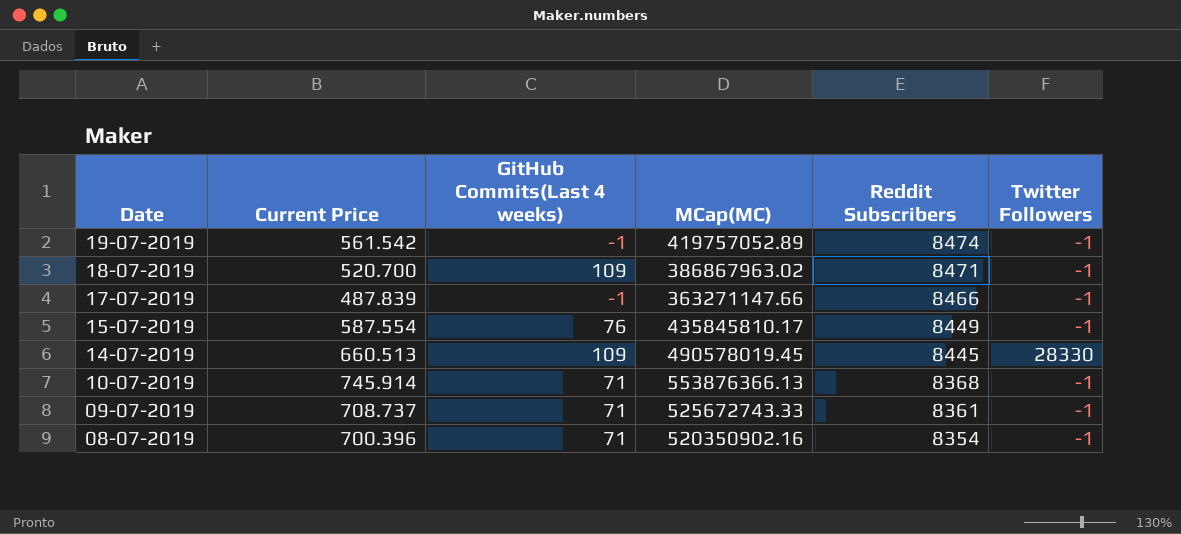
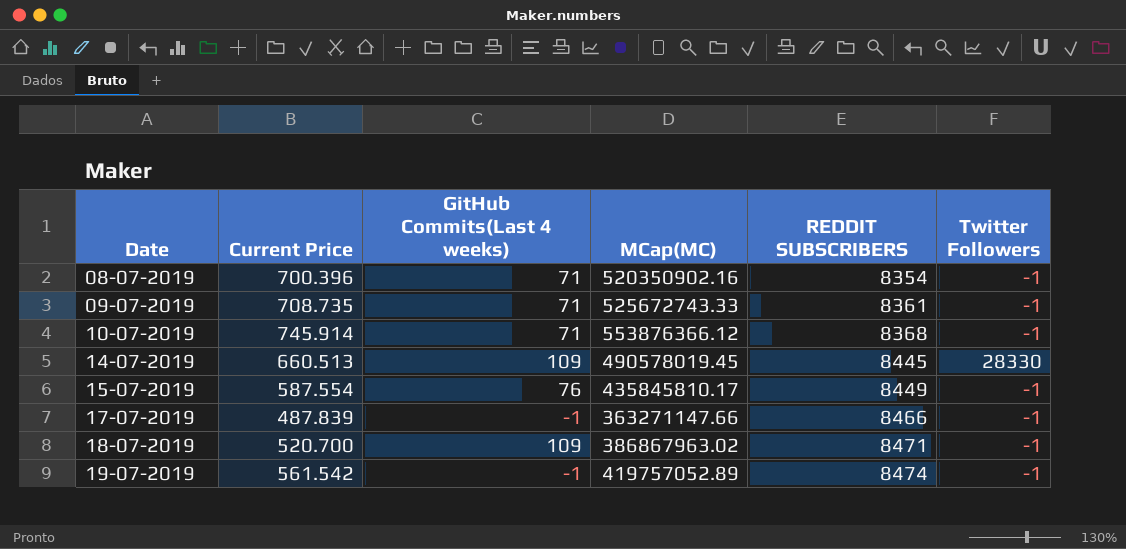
row order: Date descending -> Date ascending
column name: Reddit Subscribers -> REDDIT SUBSCRIBERS
09-07-2019 | Current Price: 708.737 -> 708.735
10-07-2019 | MCap(MC): 553876366.13 -> 553876366.12

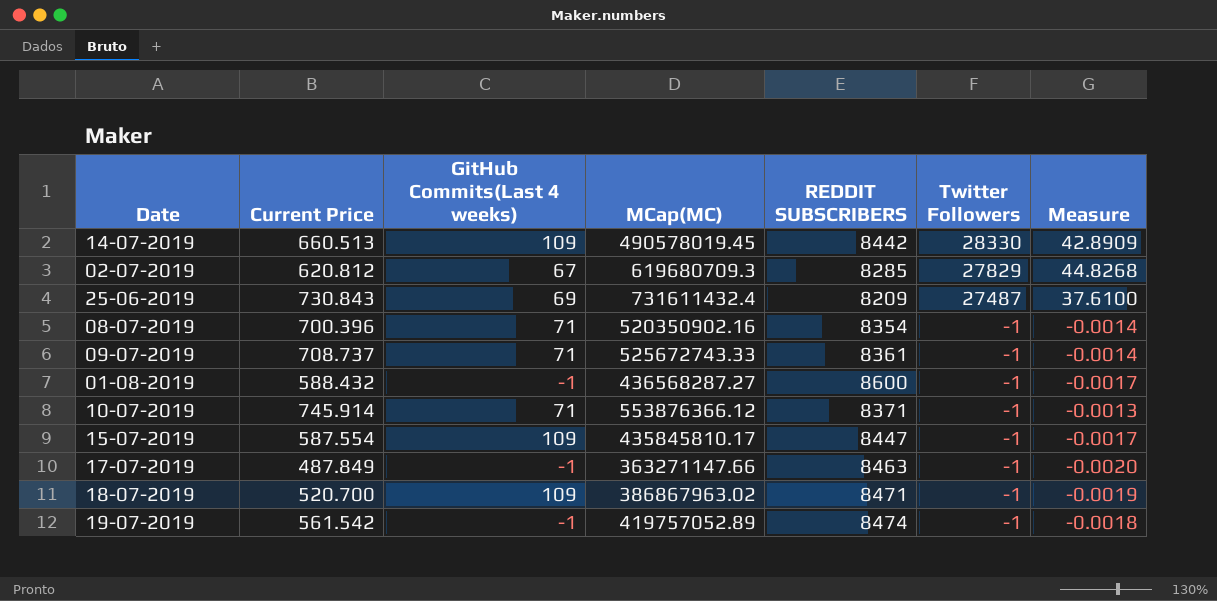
row order: Date ascending -> Twitter Followers descending
column Measure | formula: none -> [Twitter Followers] / [Current Price]
14-07-2019 | REDDIT SUBSCRIBERS: 8445 -> 8442
row 02-07-2019: none -> 620.812 | 67 | 619680709.3 | 8285 | 27829 | 44.8268
row 25-06-2019: none -> 730.843 | 69 | 731611432.4 | 8209 | 27487 | 37.6100
09-07-2019 | Current Price: 708.735 -> 708.737
row 01-08-2019: none -> 588.432 | -1 | 436568287.27 | 8600 | -1 | -0.0017
10-07-2019 | REDDIT SUBSCRIBERS: 8368 -> 8371
15-07-2019 | GitHub Commits(Last 4 weeks): 76 -> 109
15-07-2019 | REDDIT SUBSCRIBERS: 8449 -> 8447
17-07-2019 | Current Price: 487.839 -> 487.849
17-07-2019 | REDDIT SUBSCRIBERS: 8466 -> 8463

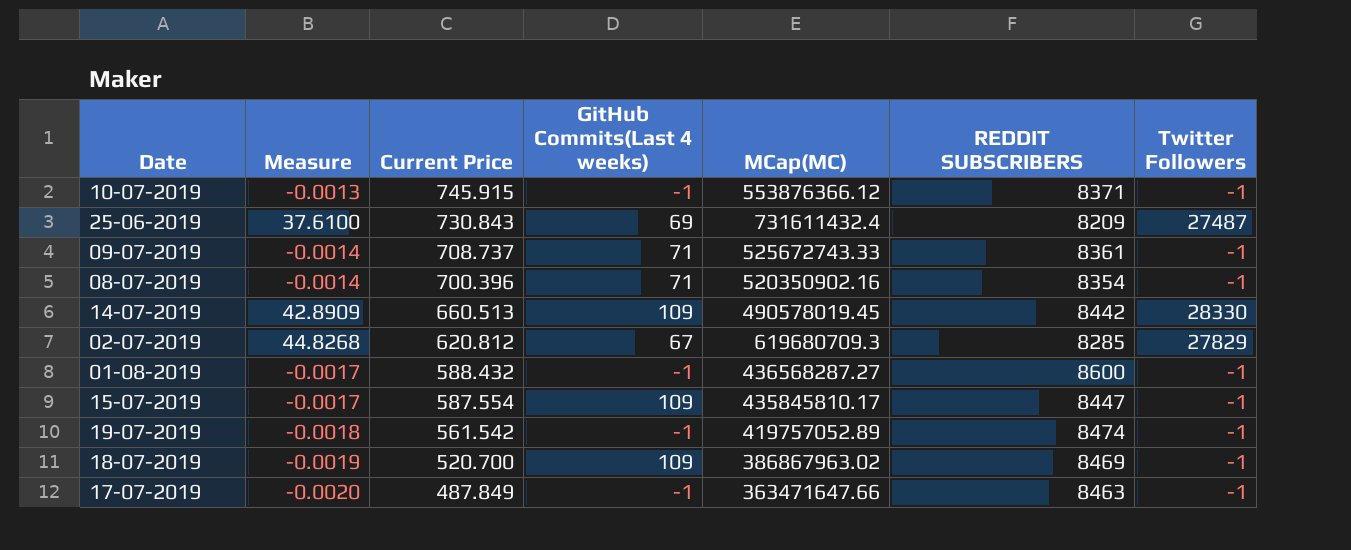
row order: Twitter Followers descending -> Current Price descending
column Measure | position: 7 -> 2
10-07-2019 | Current Price: 745.914 -> 745.915
10-07-2019 | GitHub Commits(Last 4 weeks): 71 -> -1
18-07-2019 | REDDIT SUBSCRIBERS: 8471 -> 8469
17-07-2019 | MCap(MC): 363271147.66 -> 363471647.66

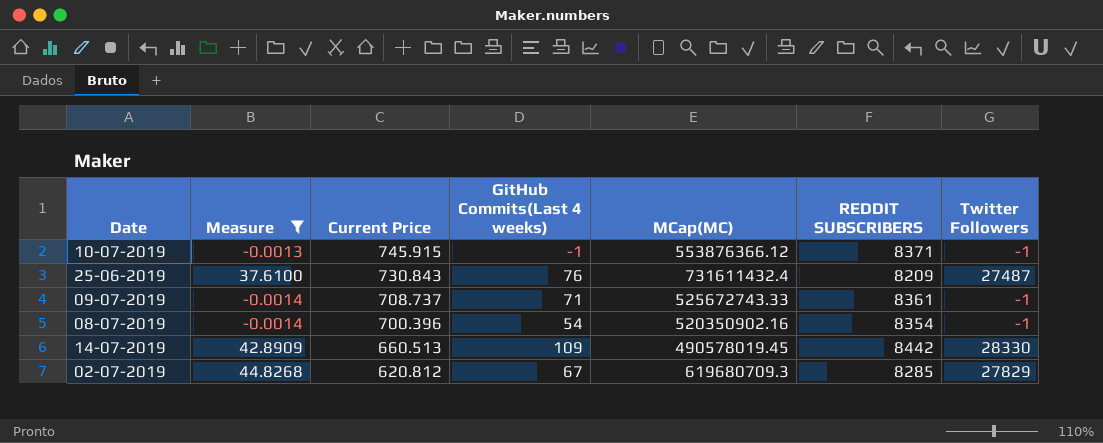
filter: none -> Measure >= -0.0014
25-06-2019 | GitHub Commits(Last 4 weeks): 69 -> 76
08-07-2019 | GitHub Commits(Last 4 weeks): 71 -> 54

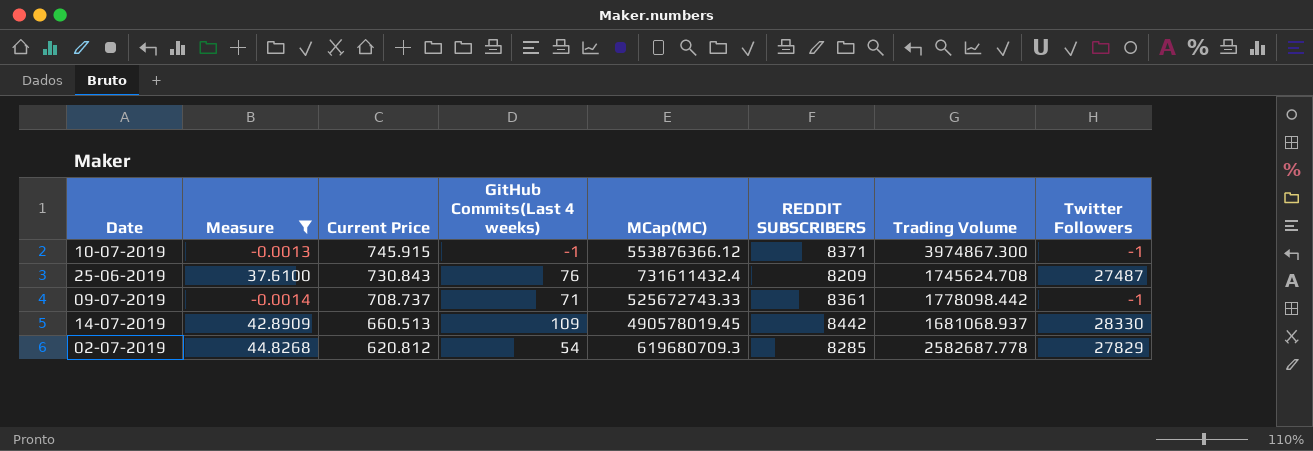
column Trading Volume | position: none -> 7
row 08-07-2019: -0.0014 | 700.396 | 54 | 520350902.16 | 8354 | -1 -> none
02-07-2019 | GitHub Commits(Last 4 weeks): 67 -> 54

